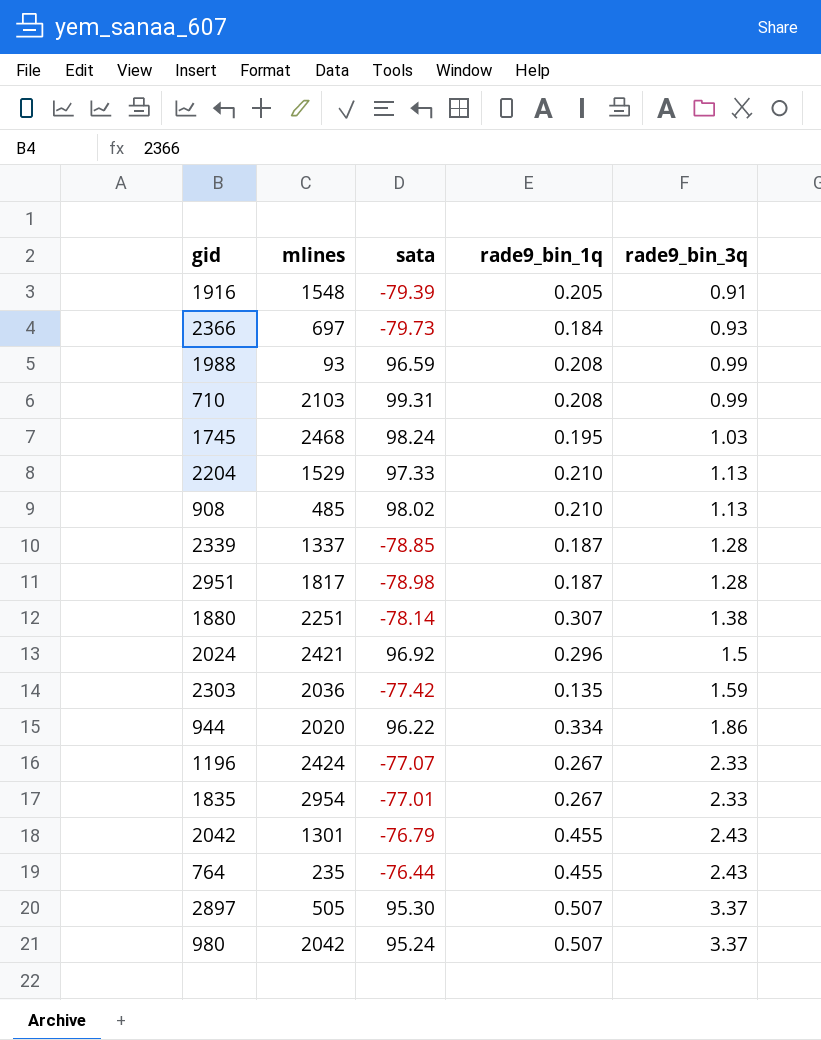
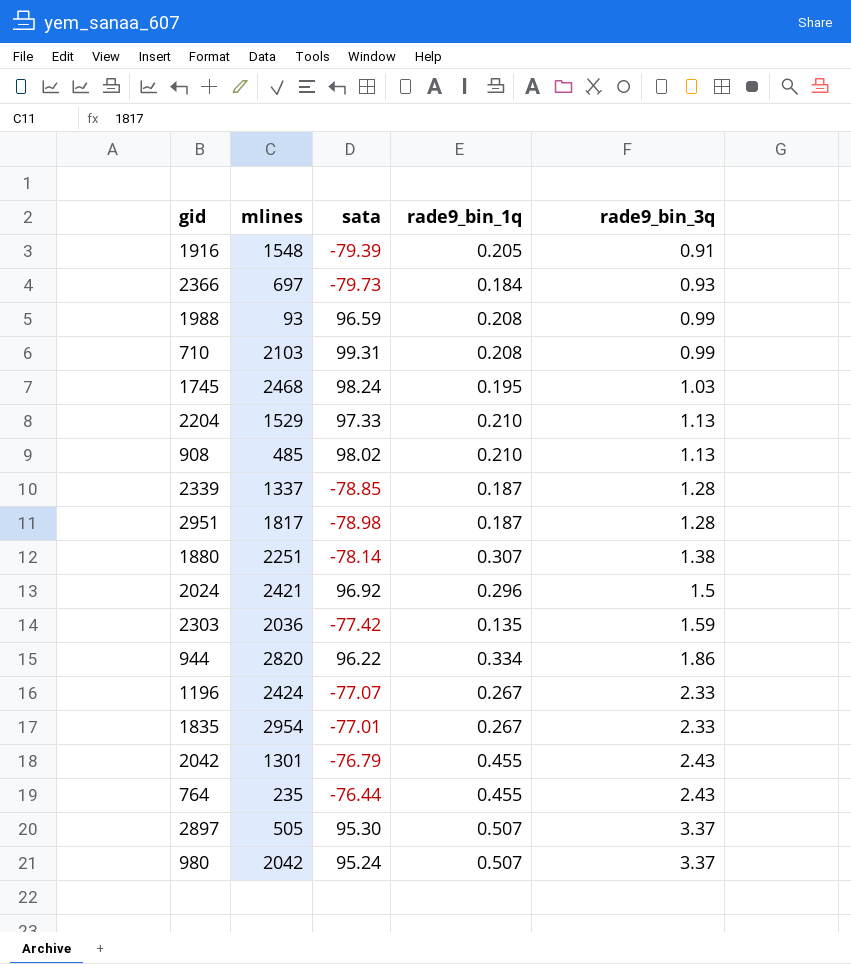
944 | mlines: 2020 -> 2820

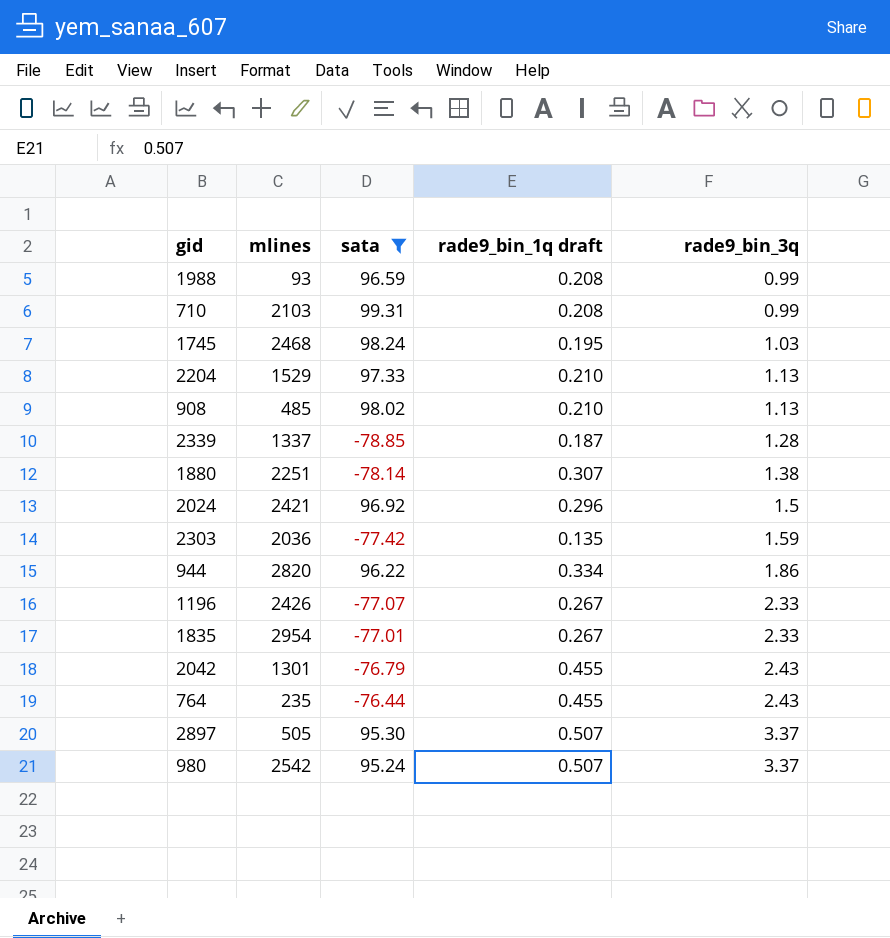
filter: none -> sata >= -78.85
column name: rade9_bin_1q -> rade9_bin_1q draft
1196 | mlines: 2424 -> 2426
980 | mlines: 2042 -> 2542

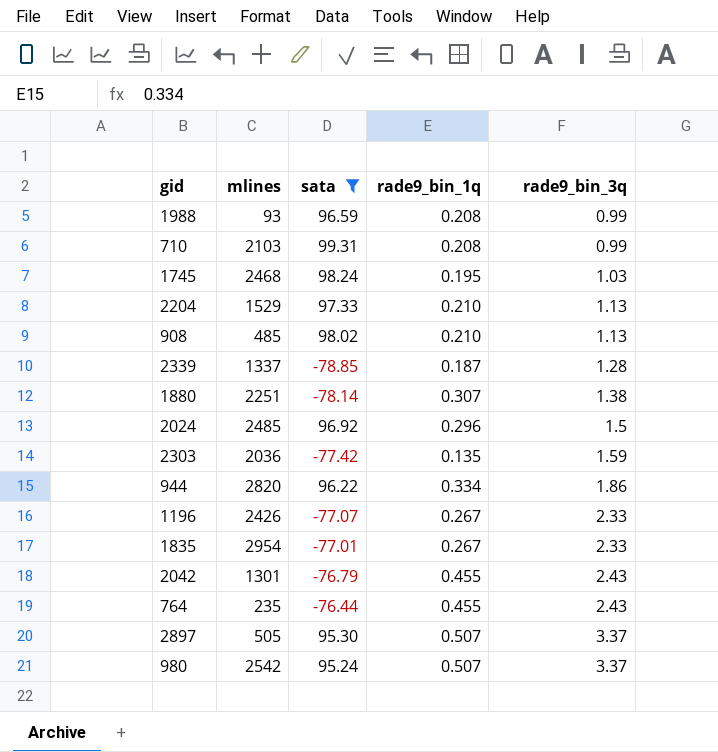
column name: rade9_bin_1q draft -> rade9_bin_1q
2024 | mlines: 2421 -> 2485

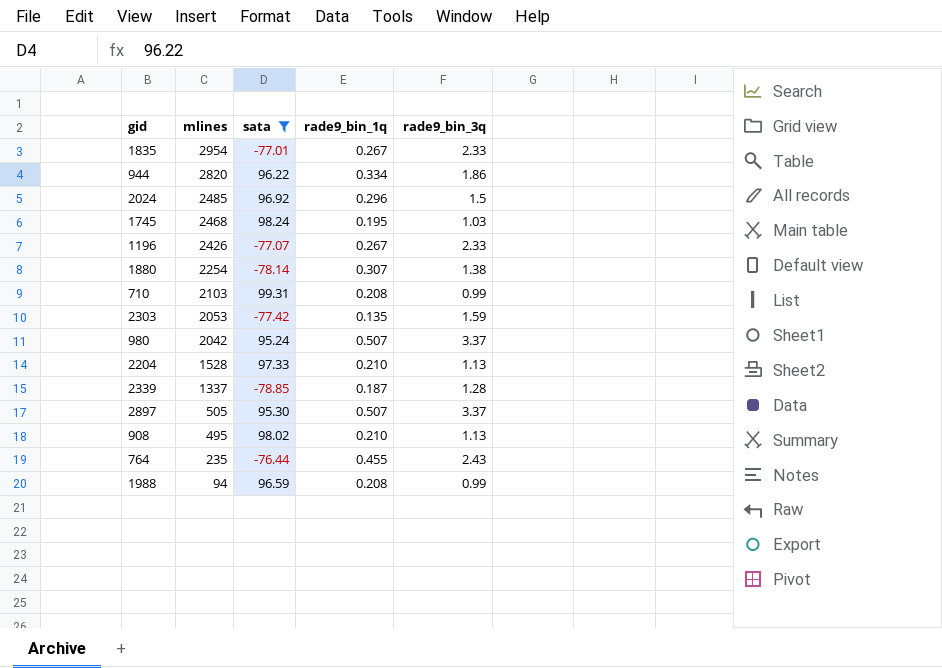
row order: rade9_bin_3q ascending -> mlines descending
row 2042: 1301 | -76.79 | 0.455 | 2.43 -> none
1880 | mlines: 2251 -> 2254
2303 | mlines: 2036 -> 2053
980 | mlines: 2542 -> 2042
2204 | mlines: 1529 -> 1528
908 | mlines: 485 -> 495
1988 | mlines: 93 -> 94

